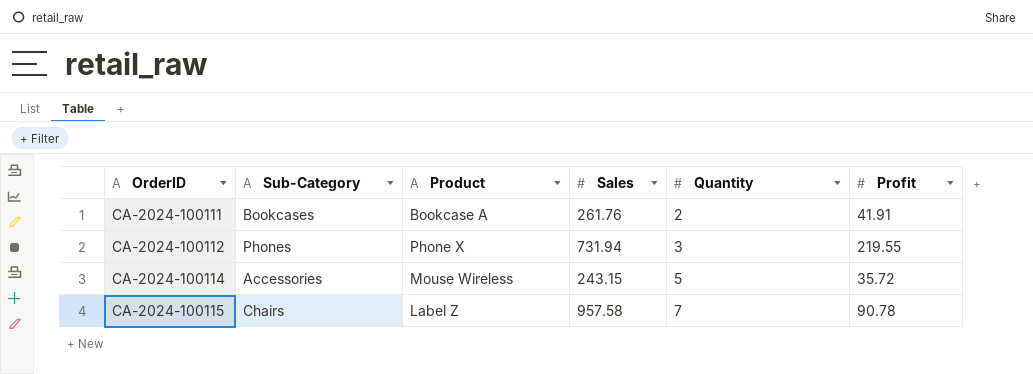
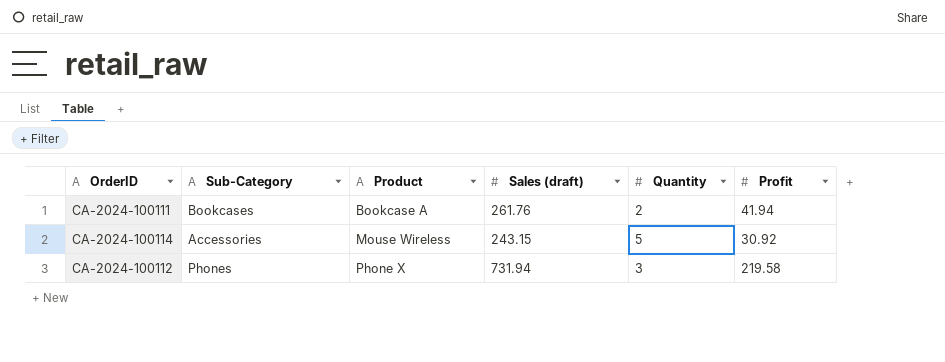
row order: OrderID ascending -> Product ascending
column name: Sales -> Sales (draft)
row CA-2024-100115: Chairs | Label Z | 957.58 | 7 | 90.78 -> none
CA-2024-100111 | Profit: 41.91 -> 41.94
CA-2024-100114 | Profit: 35.72 -> 30.92
CA-2024-100112 | Profit: 219.55 -> 219.58

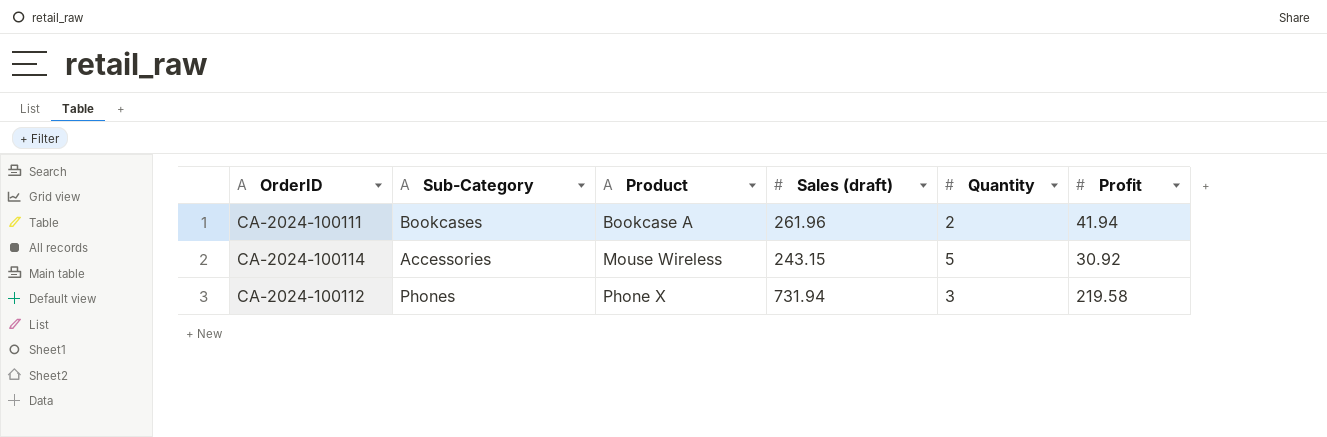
CA-2024-100111 | Sales (draft): 261.76 -> 261.96

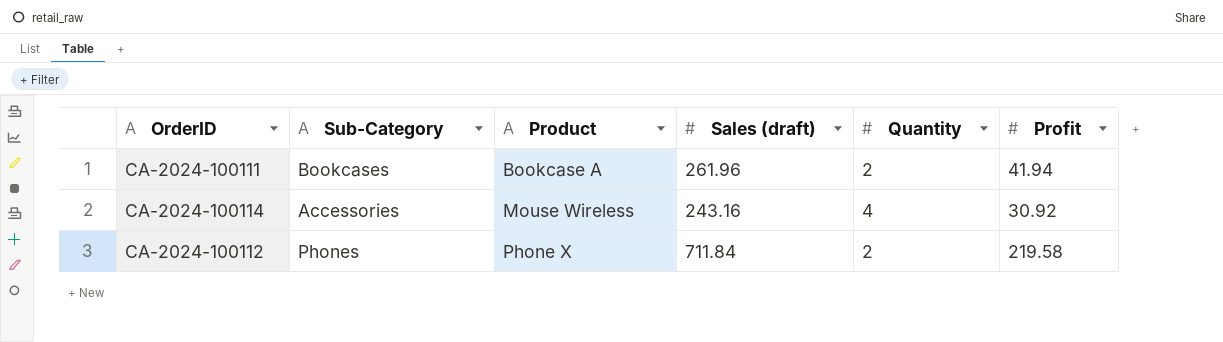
CA-2024-100114 | Sales (draft): 243.15 -> 243.16
CA-2024-100114 | Quantity: 5 -> 4
CA-2024-100112 | Sales (draft): 731.94 -> 711.84
CA-2024-100112 | Quantity: 3 -> 2

